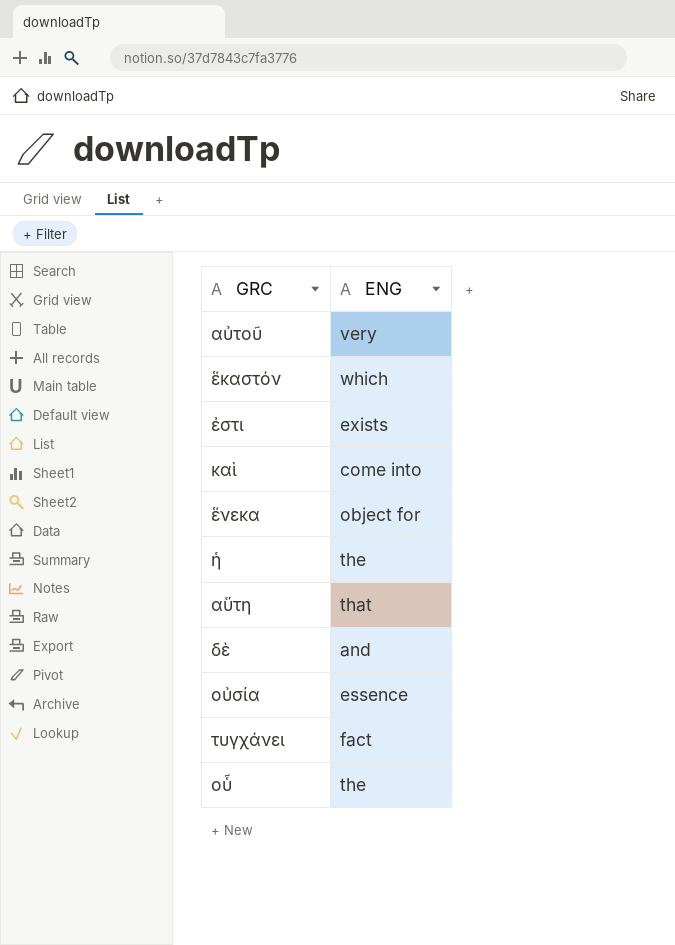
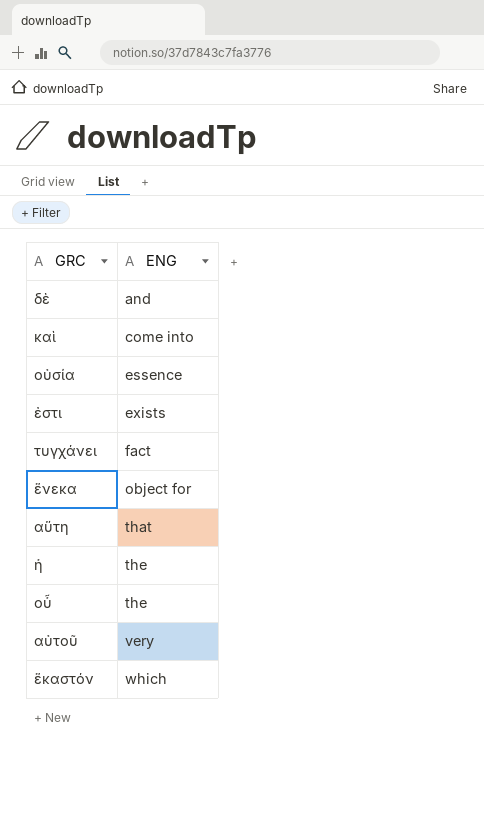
row order: none -> ENG ascending

